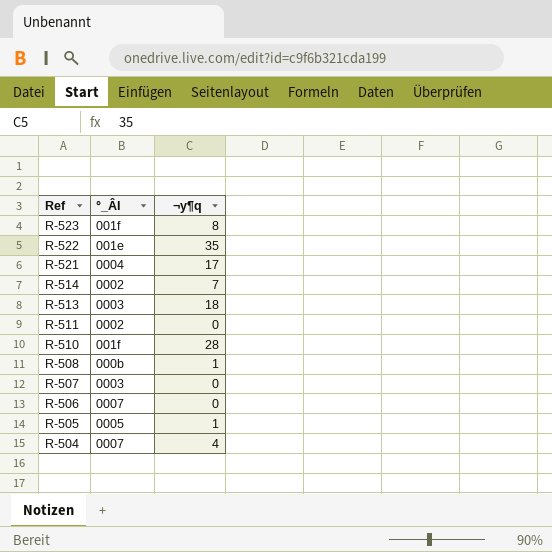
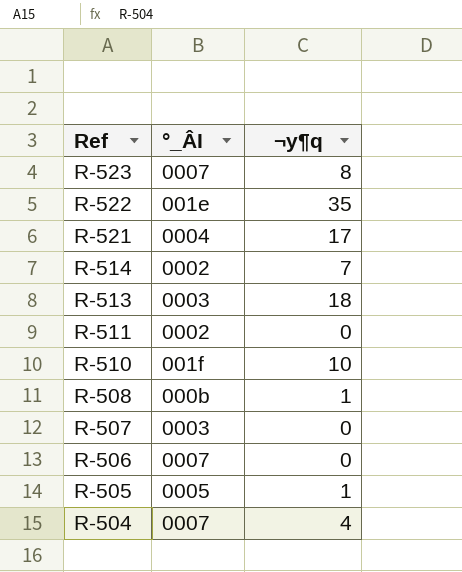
R-523 | °_ÂI: 001f -> 0007
R-510 | ¬y¶q: 28 -> 10

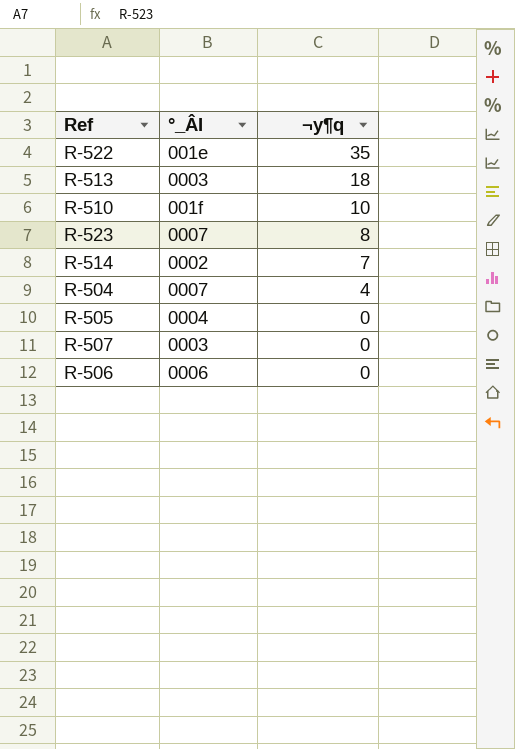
row order: Ref descending -> ¬y¶q descending
row R-521: 0004 | 17 -> none
row R-511: 0002 | 0 -> none
row R-508: 000b | 1 -> none
R-505 | °_ÂI: 0005 -> 0004
R-505 | ¬y¶q: 1 -> 0
R-506 | °_ÂI: 0007 -> 0006

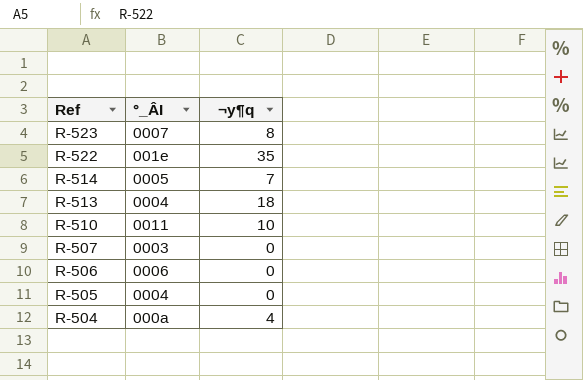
row order: ¬y¶q descending -> Ref descending
R-514 | °_ÂI: 0002 -> 0005
R-513 | °_ÂI: 0003 -> 0004
R-510 | °_ÂI: 001f -> 0011
R-504 | °_ÂI: 0007 -> 000a

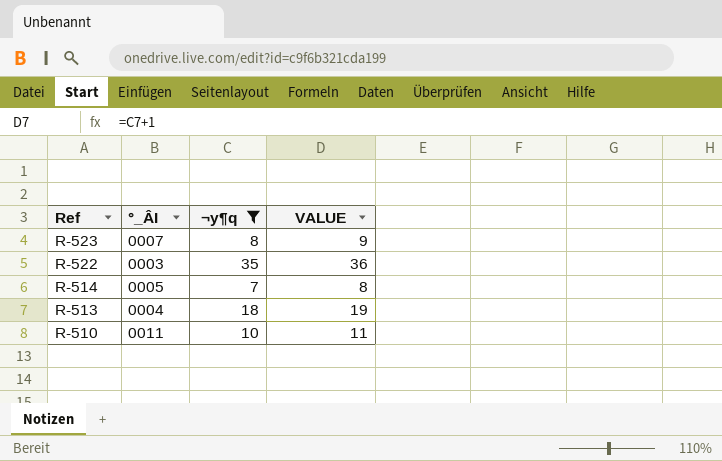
filter: none -> ¬y¶q >= 7
column VALUE | formula: none -> [¬y¶q] + 1
R-522 | °_ÂI: 001e -> 0003

